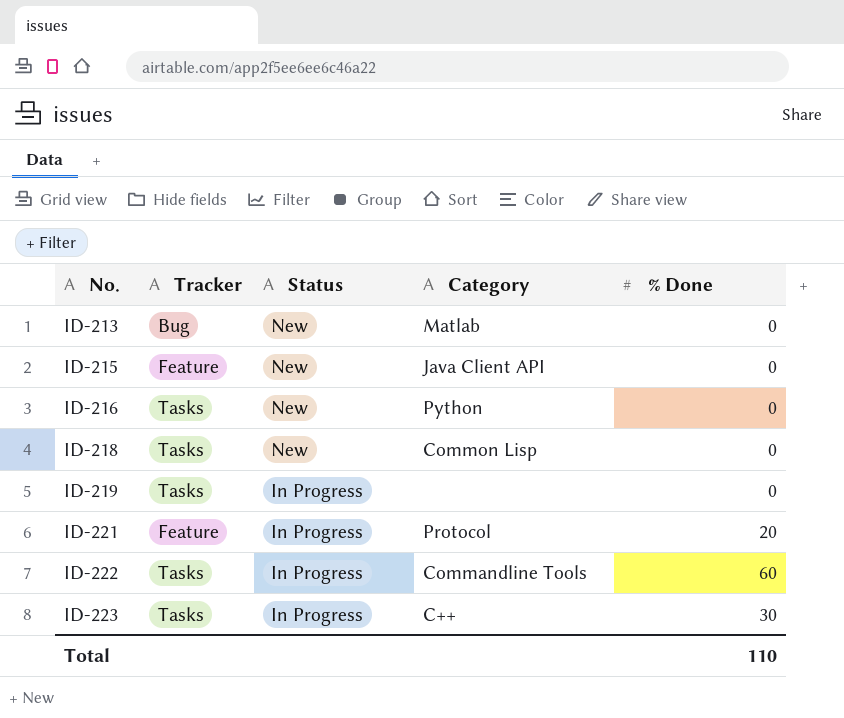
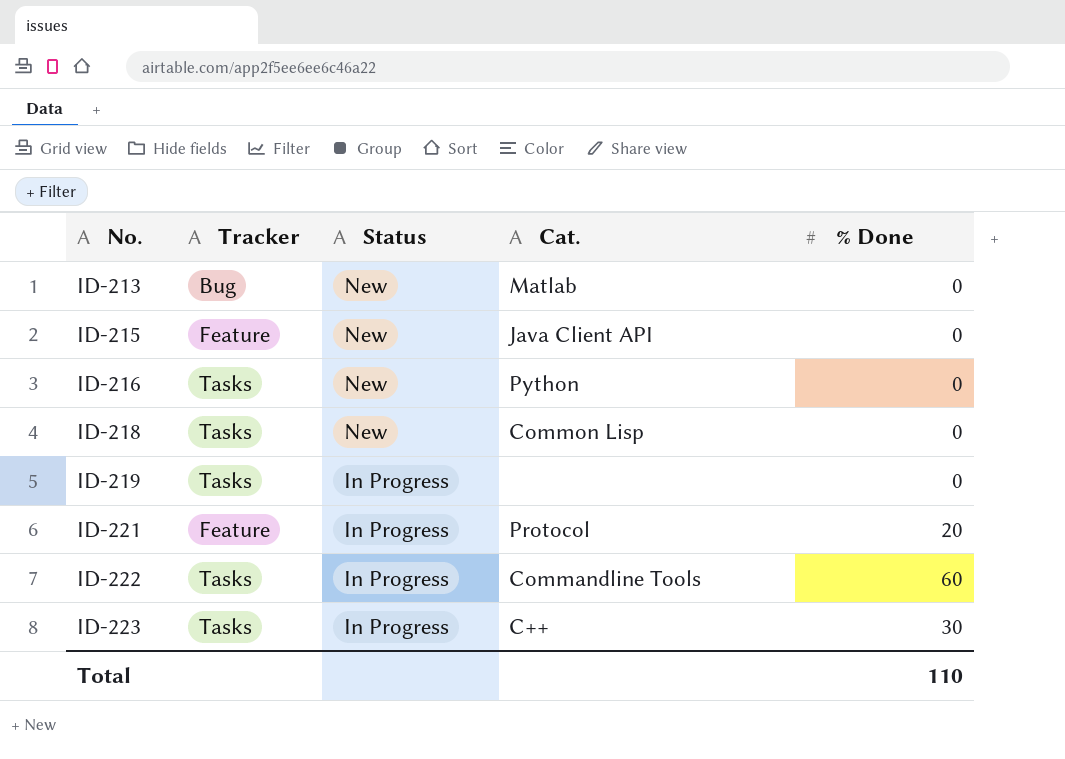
column name: Category -> Cat.

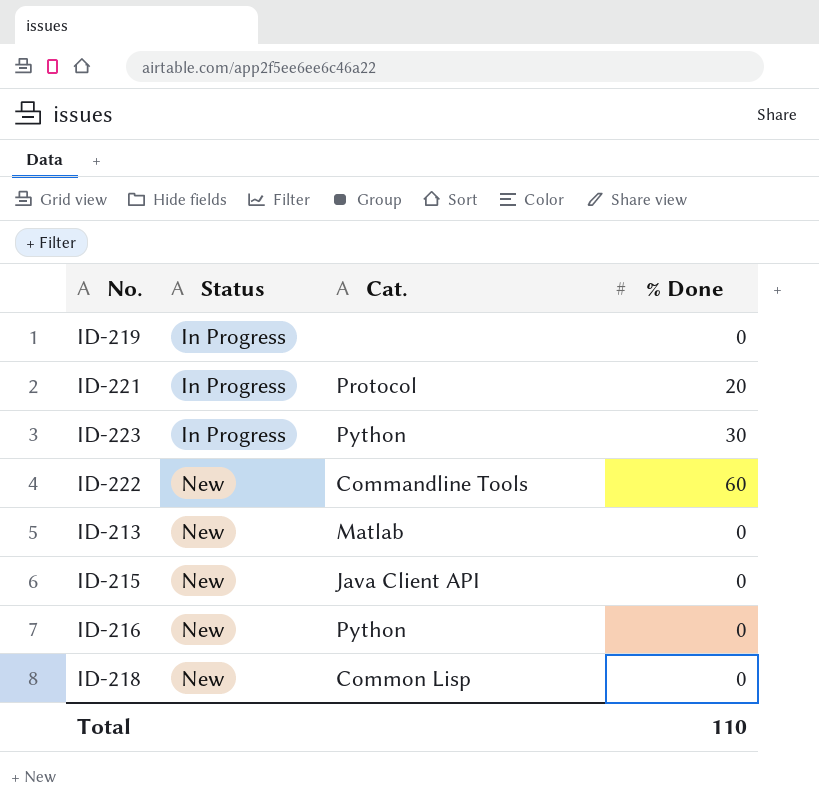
row order: No. ascending -> Status ascending
column Tracker | position: 2 -> none
ID-223 | Cat.: C++ -> Python
ID-222 | Status: In Progress -> New

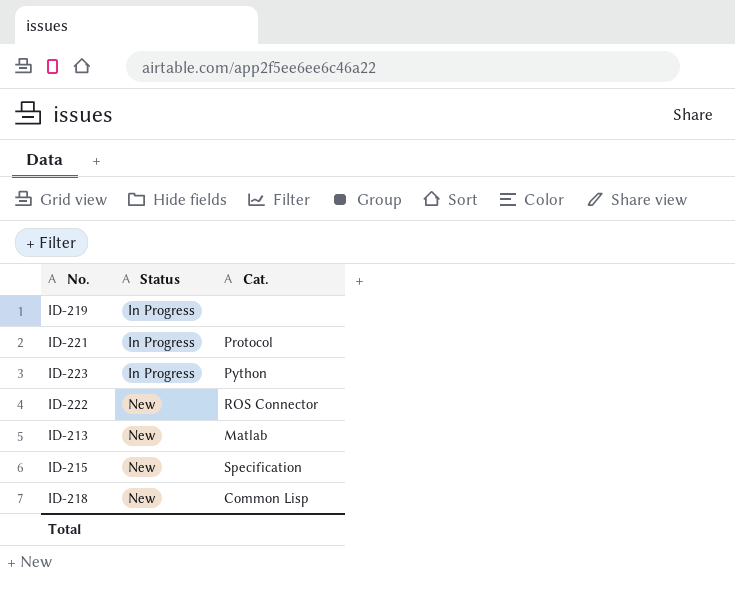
column % Done | position: 4 -> none
row ID-216: New | Python | 0 -> none
ID-222 | Cat.: Commandline Tools -> ROS Connector
ID-215 | Cat.: Java Client API -> Specification

